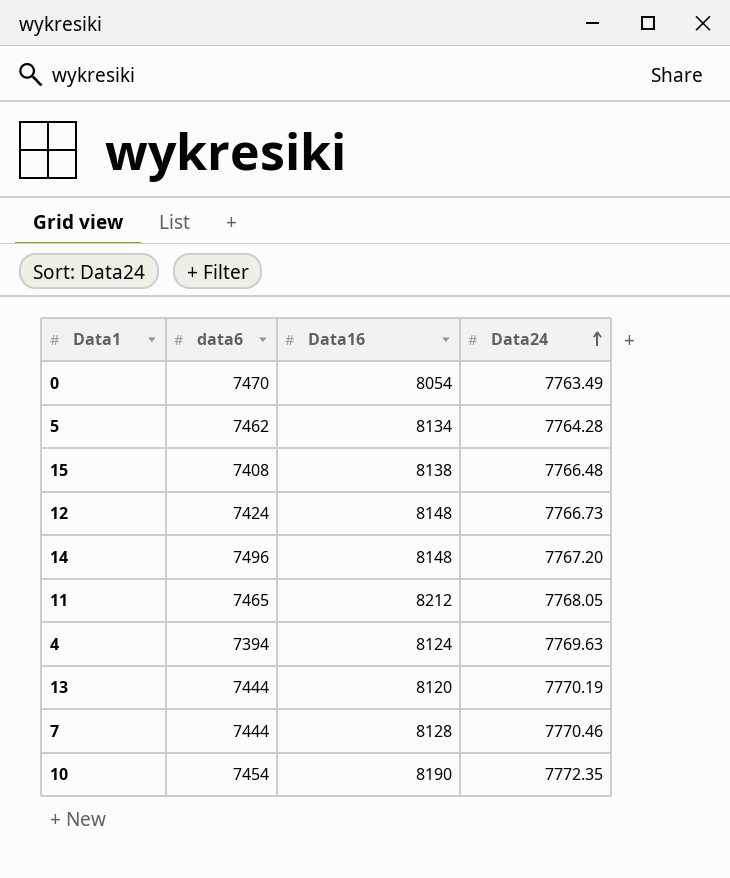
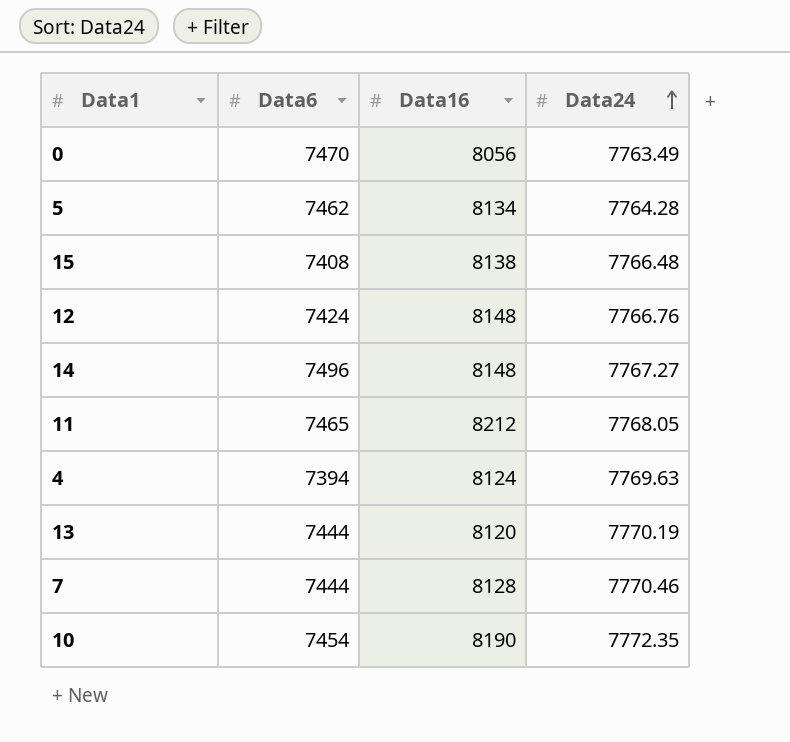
column name: data6 -> Data6
0 | Data16: 8054 -> 8056
12 | Data24: 7766.73 -> 7766.76
14 | Data24: 7767.20 -> 7767.27

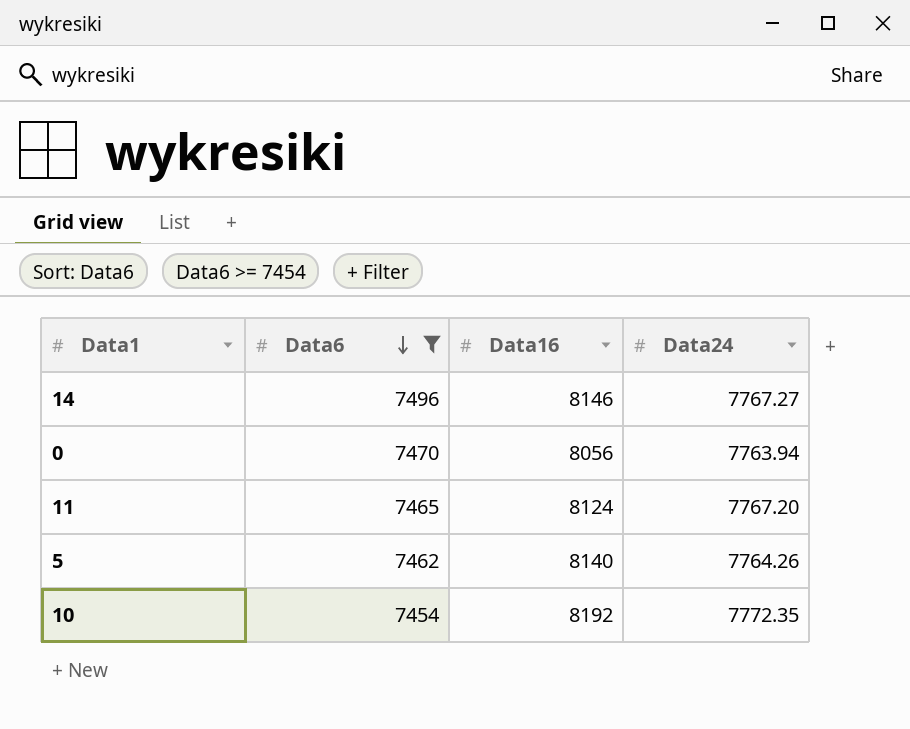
filter: none -> Data6 >= 7454
row order: Data24 ascending -> Data6 descending
14 | Data16: 8148 -> 8146
0 | Data24: 7763.49 -> 7763.94
11 | Data16: 8212 -> 8124
11 | Data24: 7768.05 -> 7767.20
5 | Data16: 8134 -> 8140
5 | Data24: 7764.28 -> 7764.26
10 | Data16: 8190 -> 8192

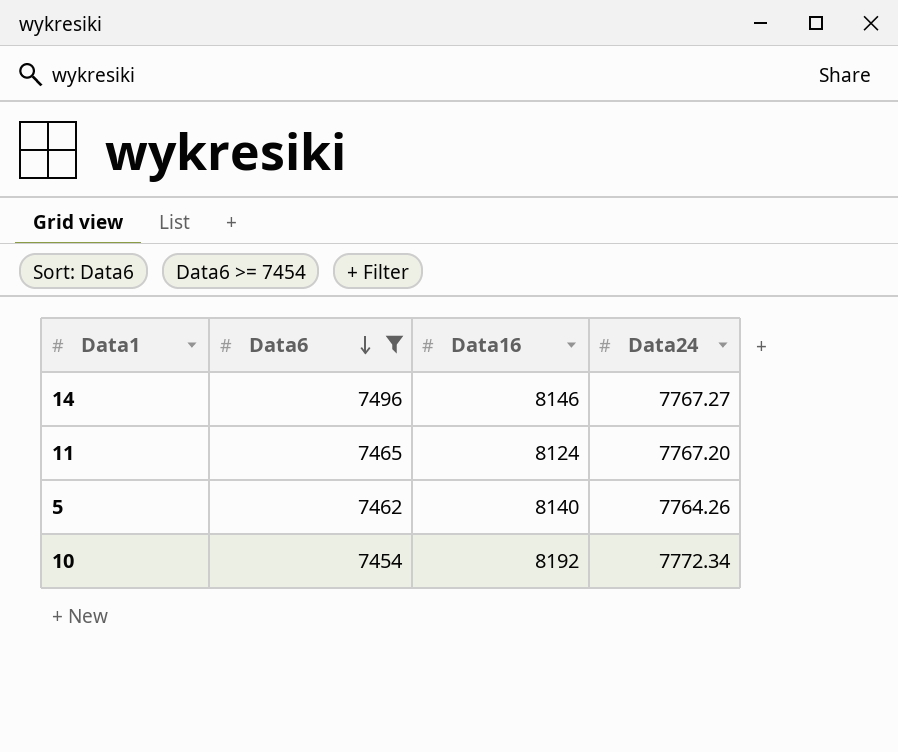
row 0: 7470 | 8056 | 7763.94 -> none
10 | Data24: 7772.35 -> 7772.34

